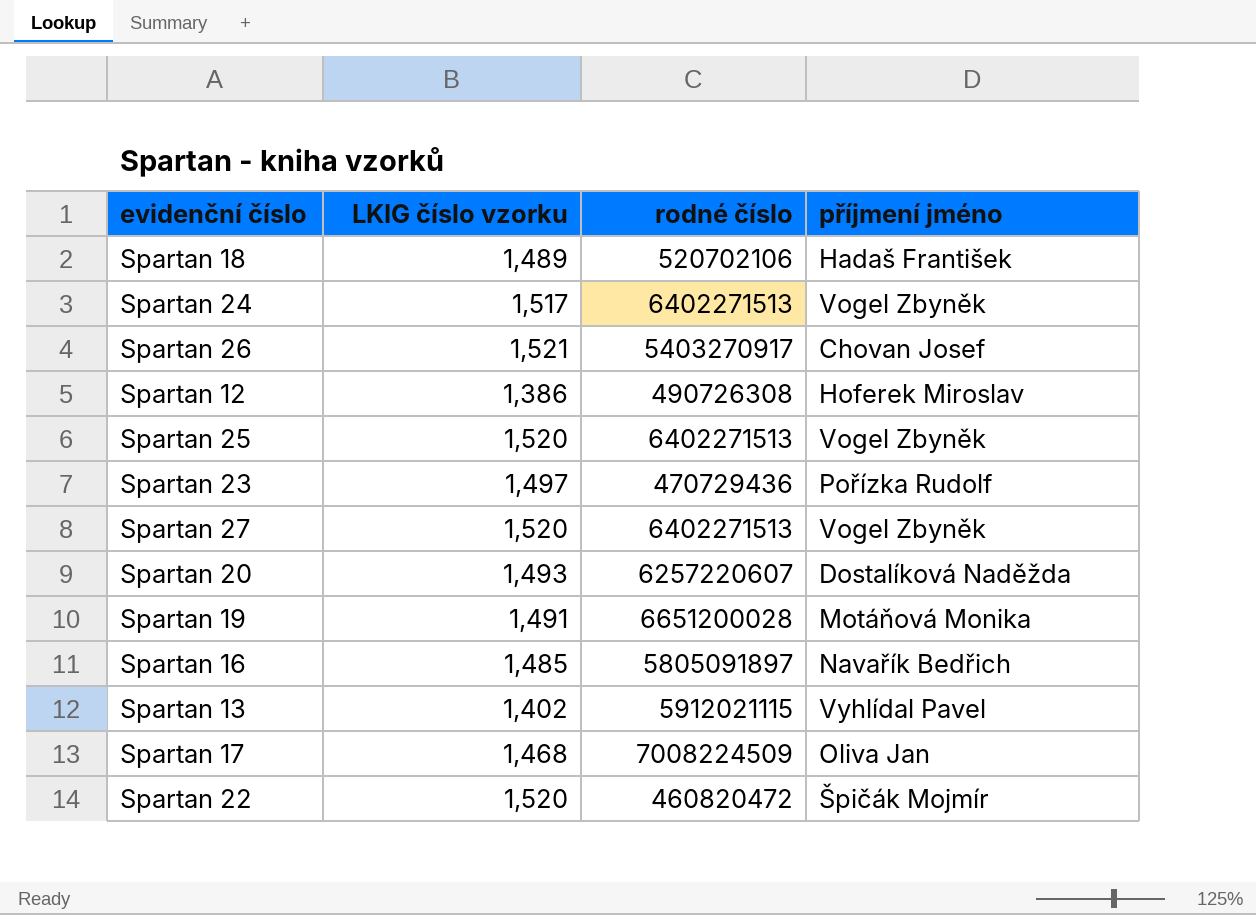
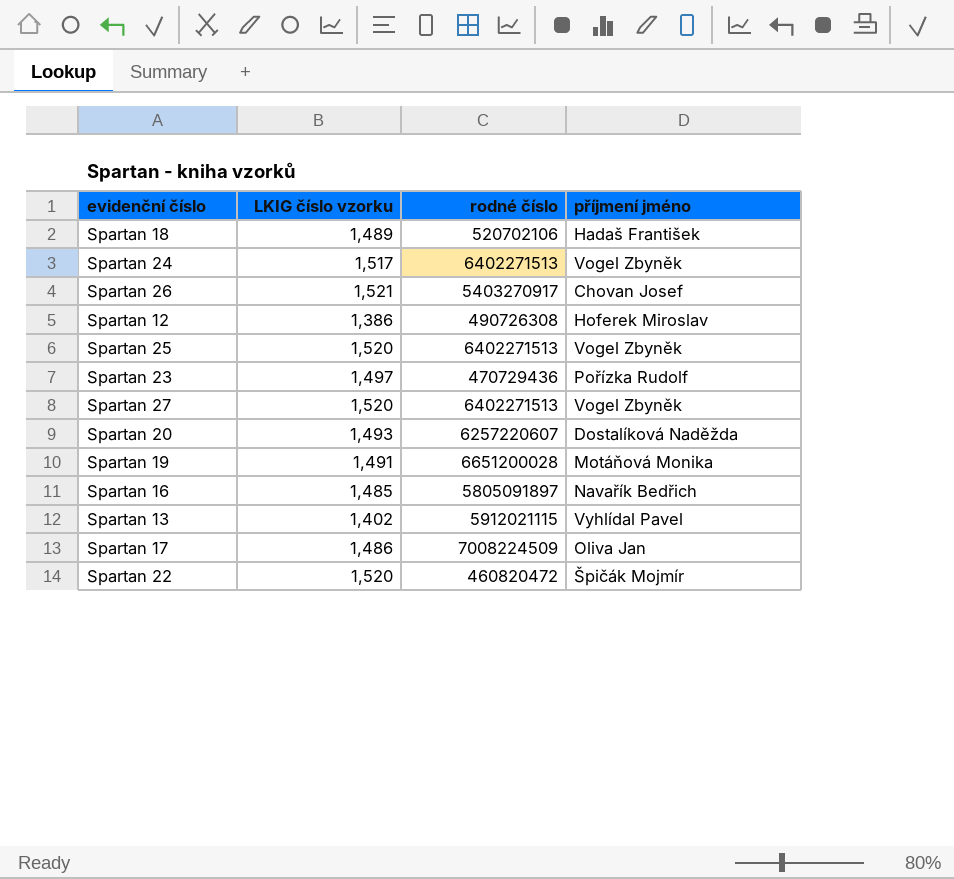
Spartan 17 | LKIG číslo vzorku: 1,468 -> 1,486

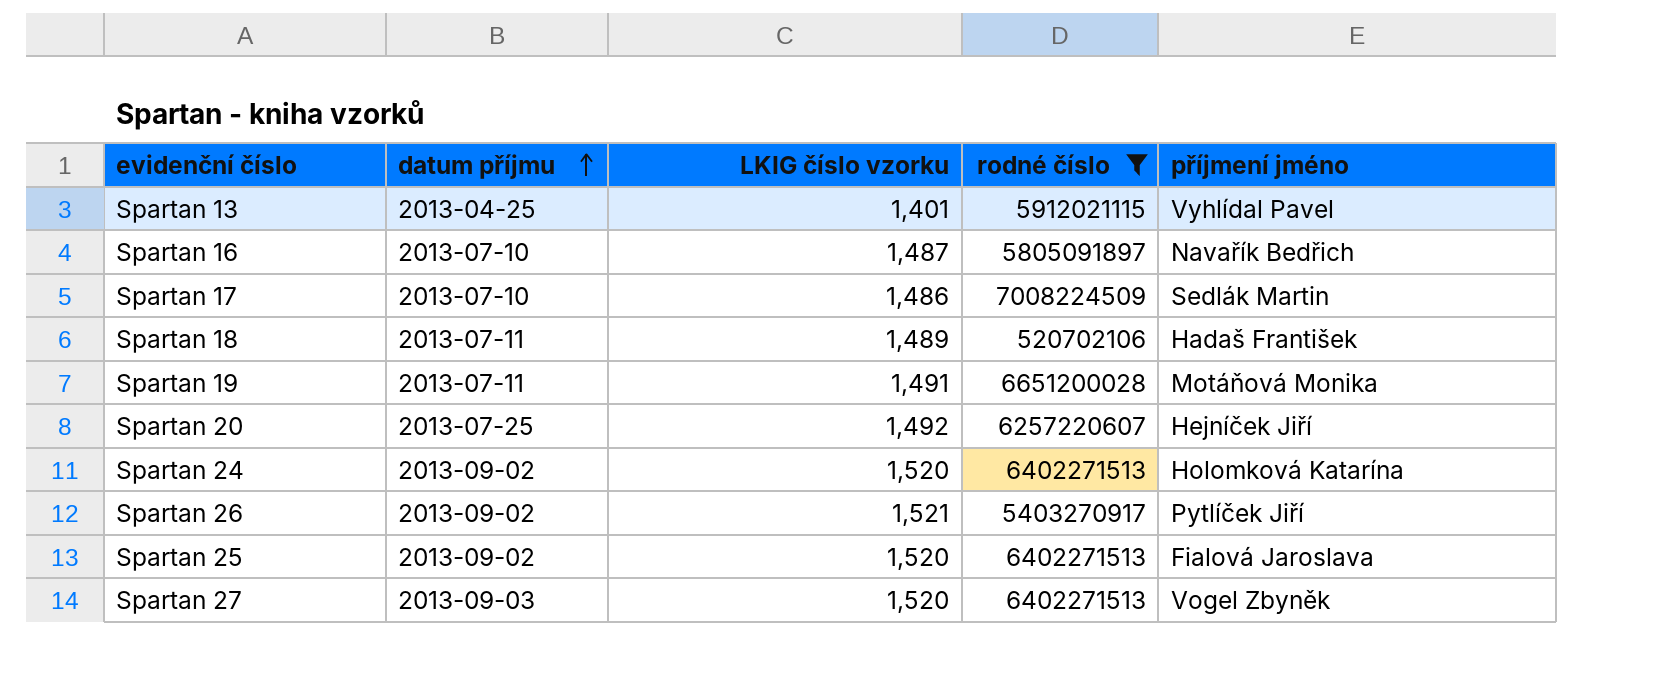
filter: none -> rodné číslo >= 520702106
row order: none -> datum příjmu ascending
column datum příjmu | position: none -> 2
Spartan 13 | LKIG číslo vzorku: 1,402 -> 1,401
Spartan 16 | LKIG číslo vzorku: 1,485 -> 1,487
Spartan 17 | příjmení jméno: Oliva Jan -> Sedlák Martin
Spartan 20 | LKIG číslo vzorku: 1,493 -> 1,492
Spartan 20 | příjmení jméno: Dostalíková Naděžda -> Hejníček Jiří
Spartan 24 | LKIG číslo vzorku: 1,517 -> 1,520
Spartan 24 | příjmení jméno: Vogel Zbyněk -> Holomková Katarína
Spartan 26 | příjmení jméno: Chovan Josef -> Pytlíček Jiří
Spartan 25 | příjmení jméno: Vogel Zbyněk -> Fialová Jaroslava

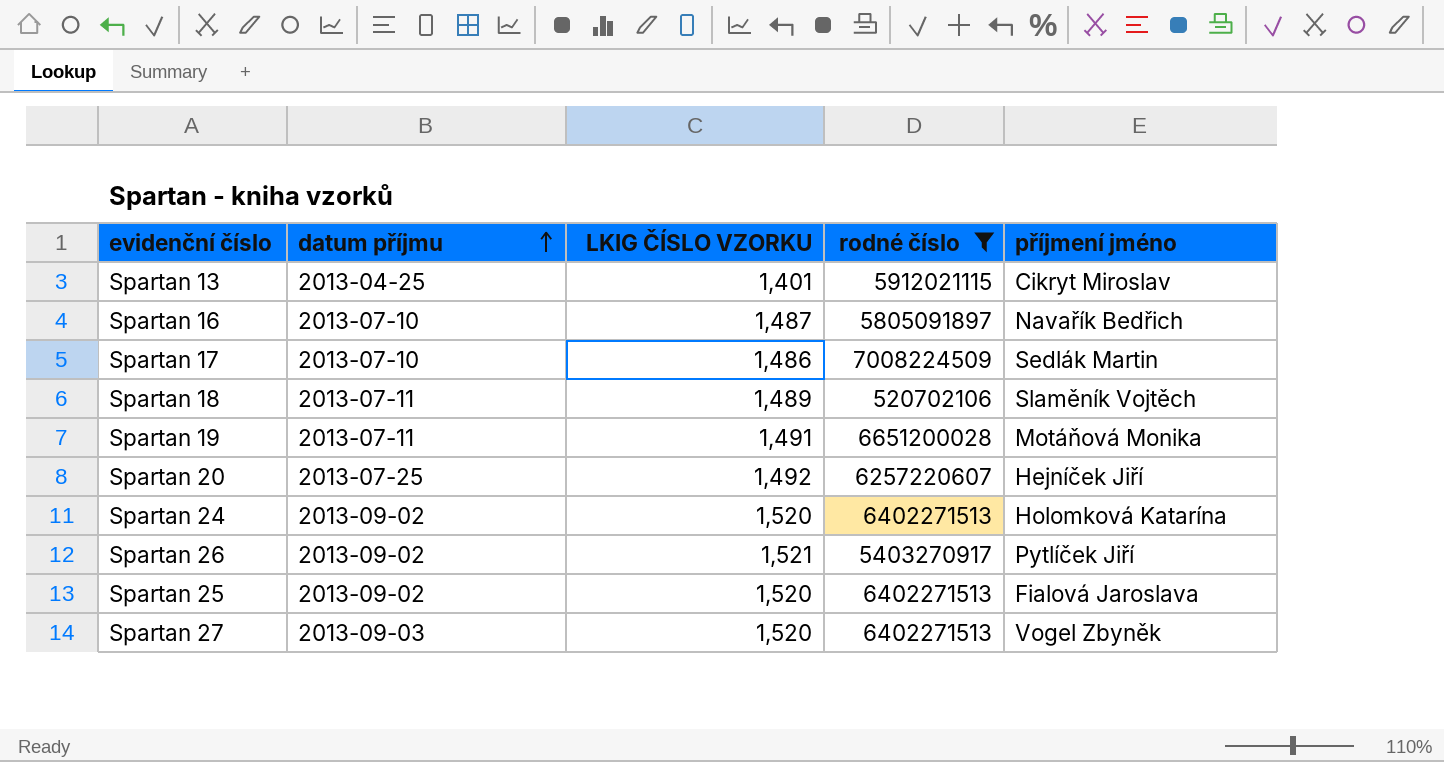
column name: LKIG číslo vzorku -> LKIG ČÍSLO VZORKU
Spartan 13 | příjmení jméno: Vyhlídal Pavel -> Cikryt Miroslav
Spartan 18 | příjmení jméno: Hadaš František -> Slaměník Vojtěch

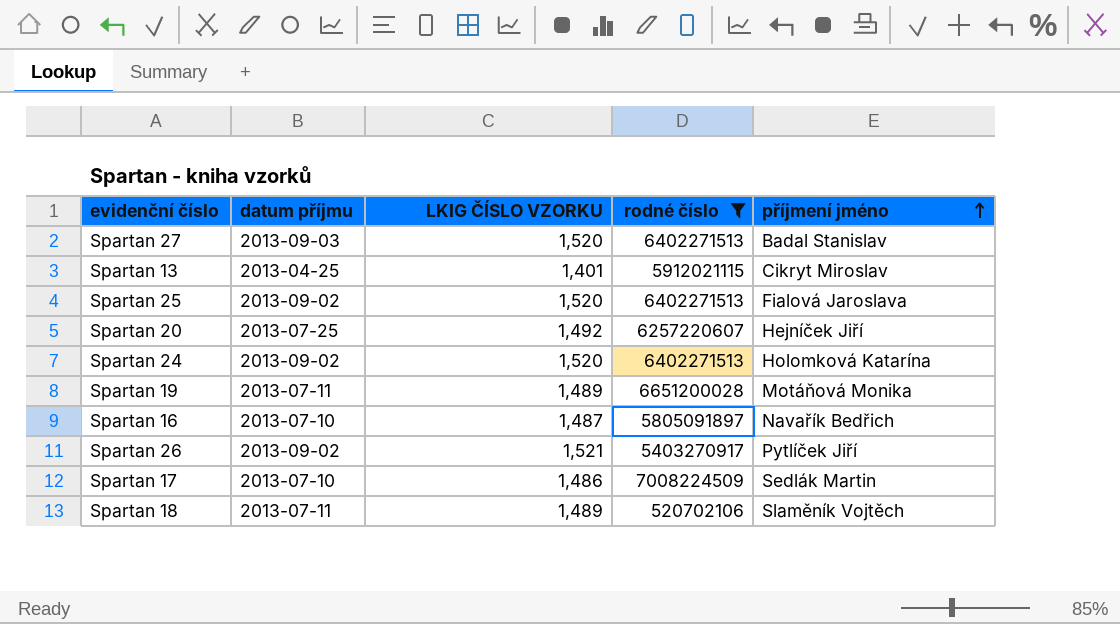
row order: datum příjmu ascending -> příjmení jméno ascending
Spartan 27 | příjmení jméno: Vogel Zbyněk -> Badal Stanislav
Spartan 19 | LKIG ČÍSLO VZORKU: 1,491 -> 1,489

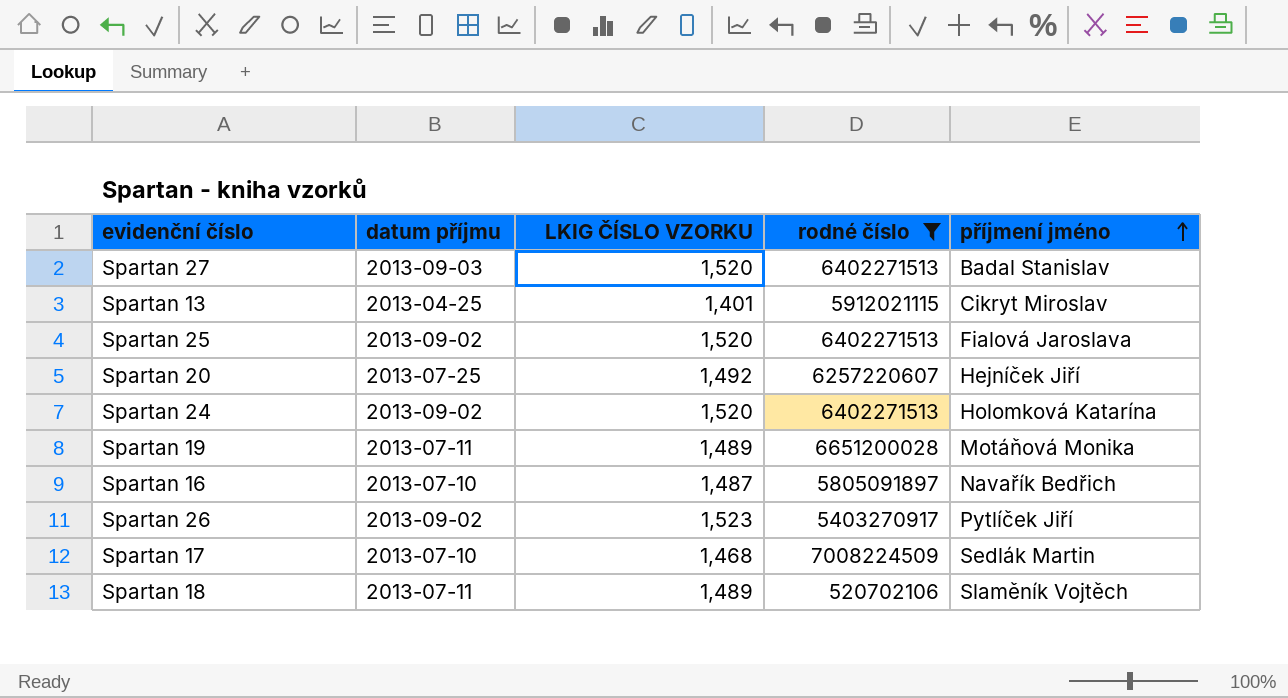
Spartan 26 | LKIG ČÍSLO VZORKU: 1,521 -> 1,523
Spartan 17 | LKIG ČÍSLO VZORKU: 1,486 -> 1,468

